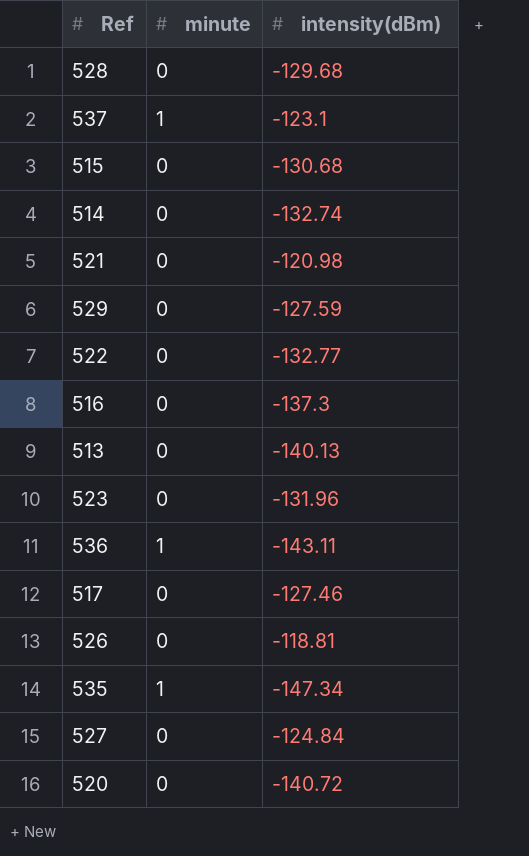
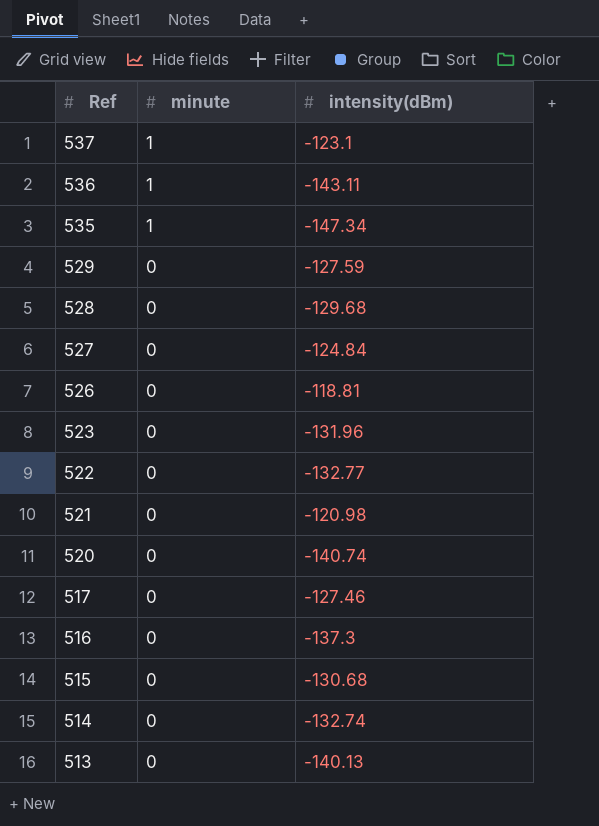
row order: none -> Ref descending
520 | intensity(dBm): -140.72 -> -140.74

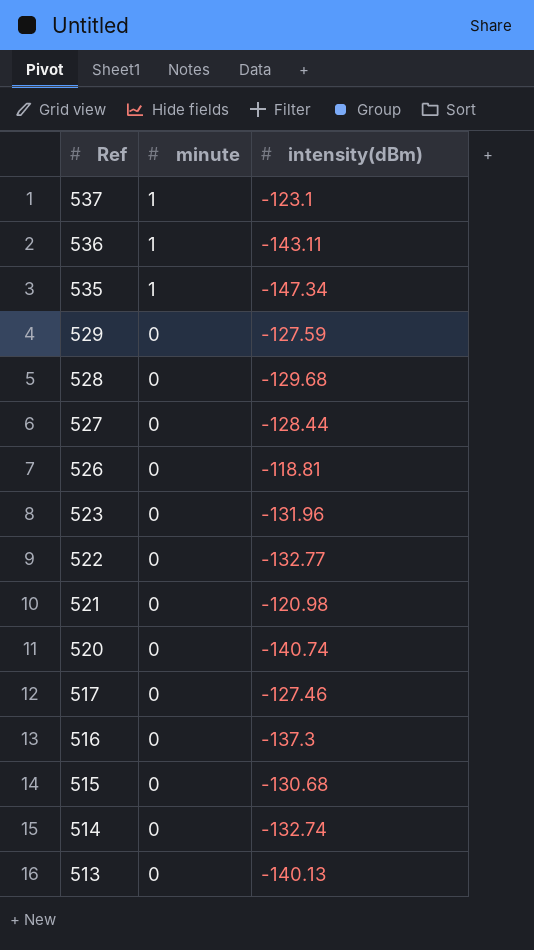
527 | intensity(dBm): -124.84 -> -128.44

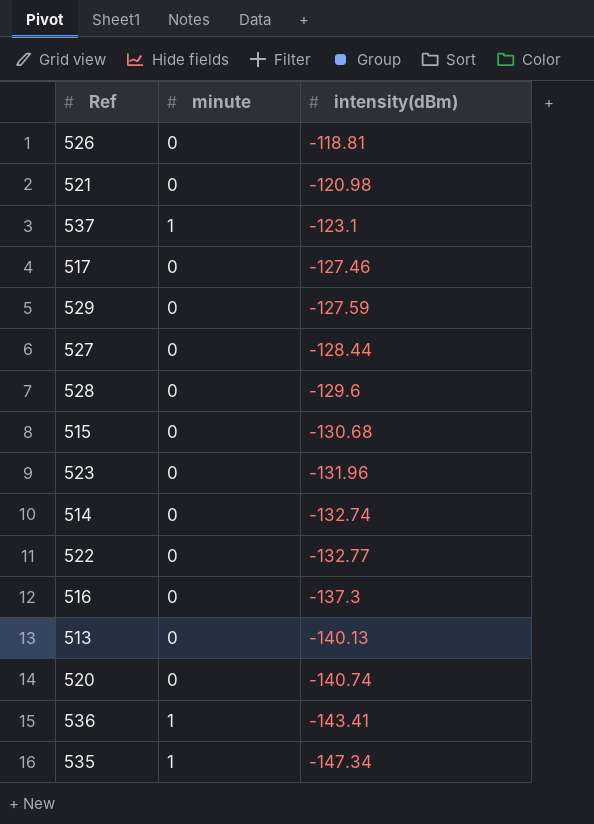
row order: Ref descending -> intensity(dBm) descending
528 | intensity(dBm): -129.68 -> -129.6
536 | intensity(dBm): -143.11 -> -143.41

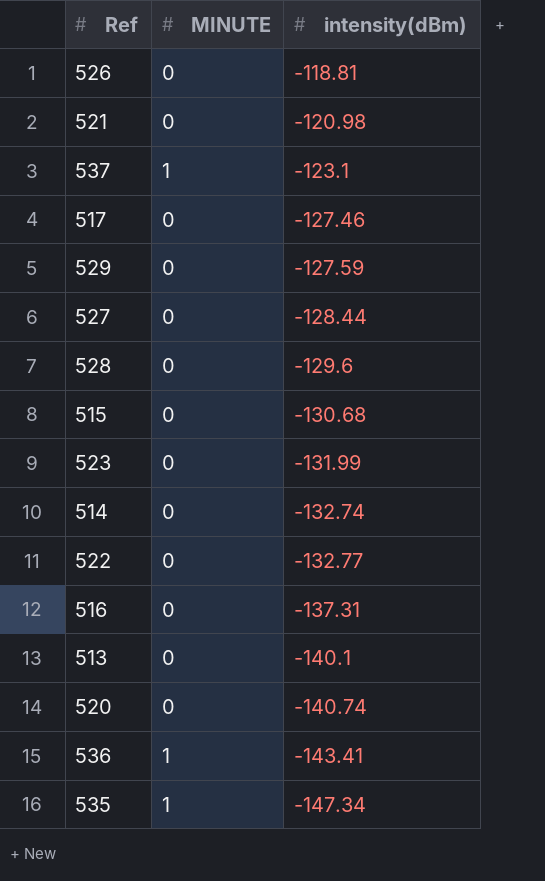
column name: minute -> MINUTE
523 | intensity(dBm): -131.96 -> -131.99
516 | intensity(dBm): -137.3 -> -137.31
513 | intensity(dBm): -140.13 -> -140.1

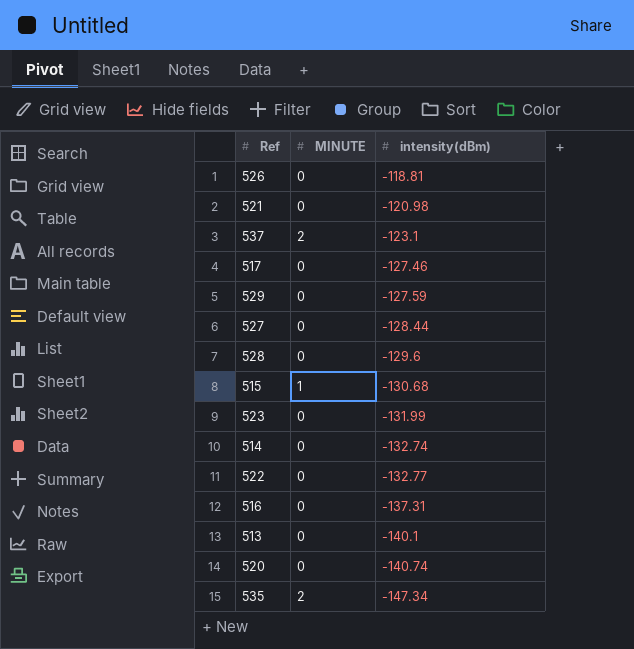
row 536: 1 | -143.41 -> none
537 | MINUTE: 1 -> 2
515 | MINUTE: 0 -> 1
535 | MINUTE: 1 -> 2

